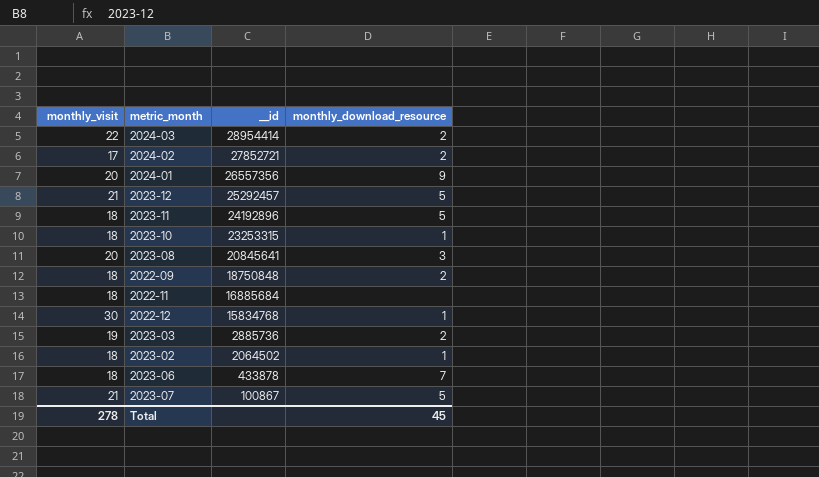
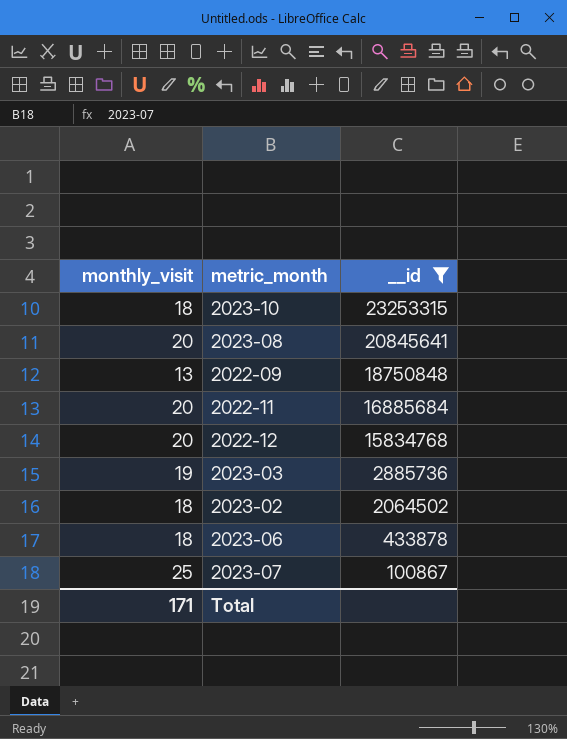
filter: none -> __id <= 23253315
column monthly_download_resource | position: 4 -> none
2022-09 | monthly_visit: 18 -> 13
2022-11 | monthly_visit: 18 -> 20
2022-12 | monthly_visit: 30 -> 20
2023-07 | monthly_visit: 21 -> 25
Total | monthly_visit: 278 -> 171

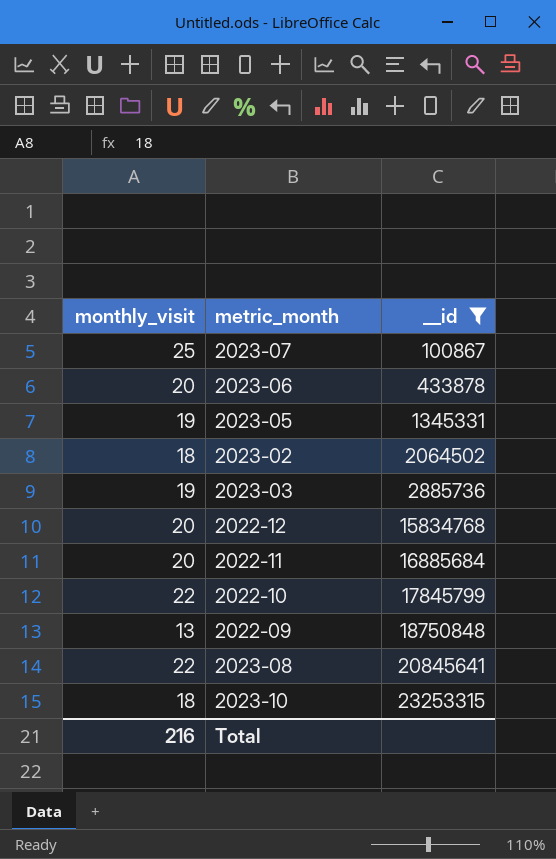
row order: __id descending -> __id ascending
2023-06 | monthly_visit: 18 -> 20
row 2023-05: none -> 19 | 1345331
row 2022-10: none -> 22 | 17845799
2023-08 | monthly_visit: 20 -> 22
Total | monthly_visit: 171 -> 216

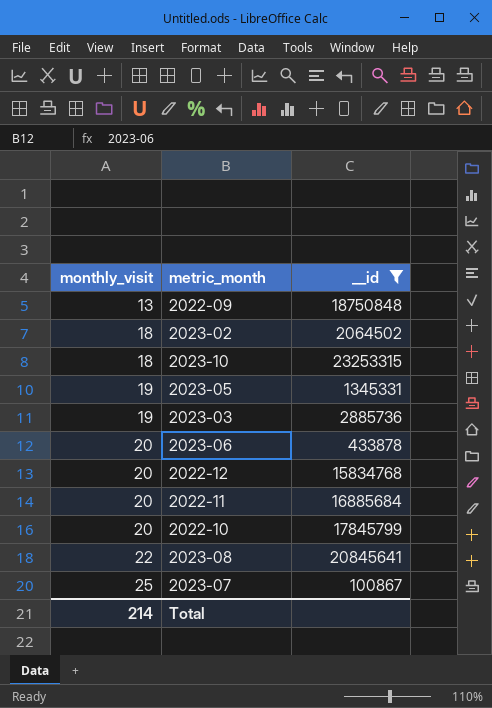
row order: __id ascending -> monthly_visit ascending
2022-10 | monthly_visit: 22 -> 20
Total | monthly_visit: 216 -> 214

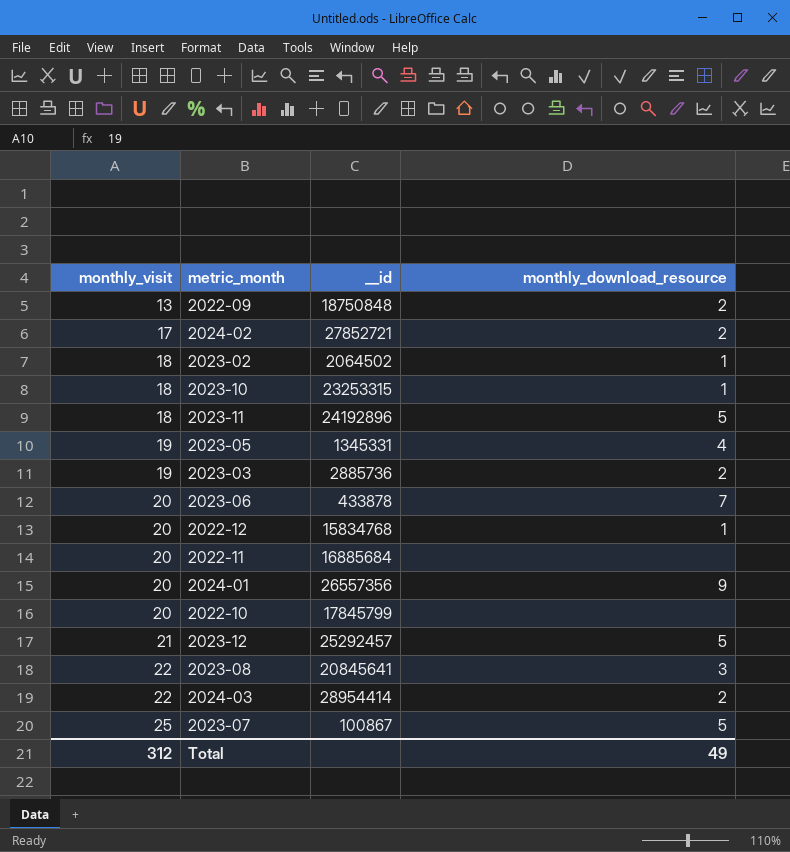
filter: __id <= 23253315 -> none
column monthly_download_resource | position: none -> 4
Total | monthly_visit: 214 -> 312

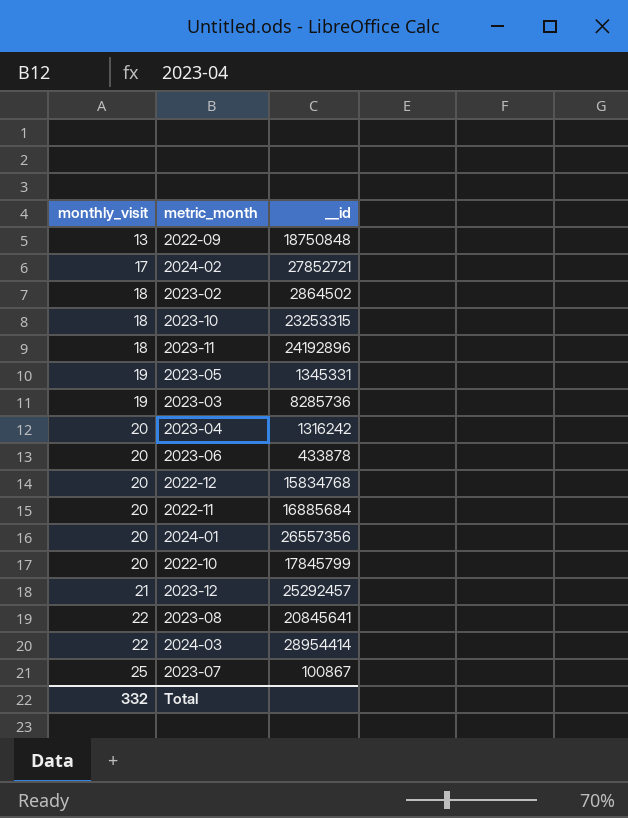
column monthly_download_resource | position: 4 -> none
2023-02 | __id: 2064502 -> 2864502
2023-03 | __id: 2885736 -> 8285736
row 2023-04: none -> 20 | 1316242
Total | monthly_visit: 312 -> 332

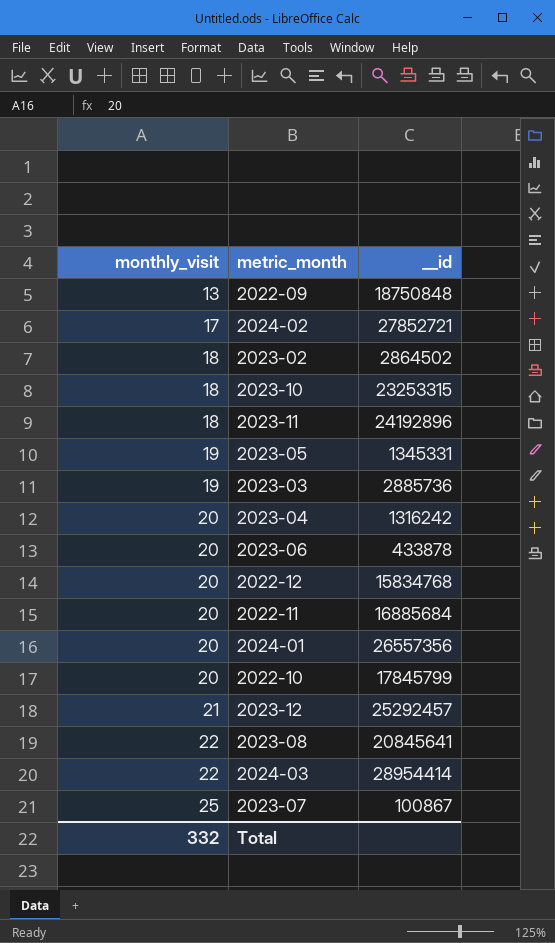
2023-03 | __id: 8285736 -> 2885736

